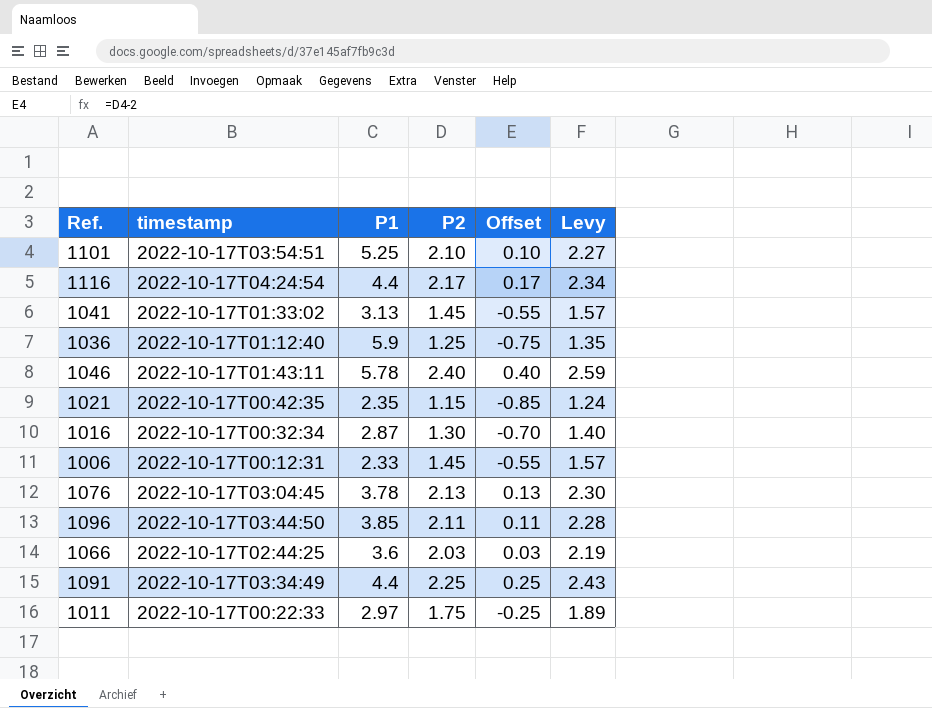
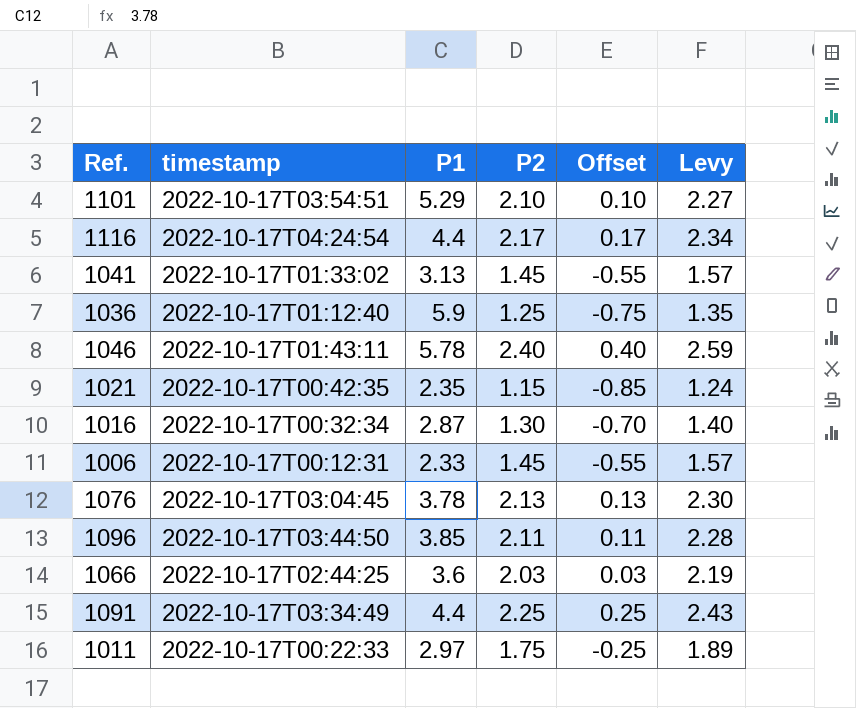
1101 | P1: 5.25 -> 5.29

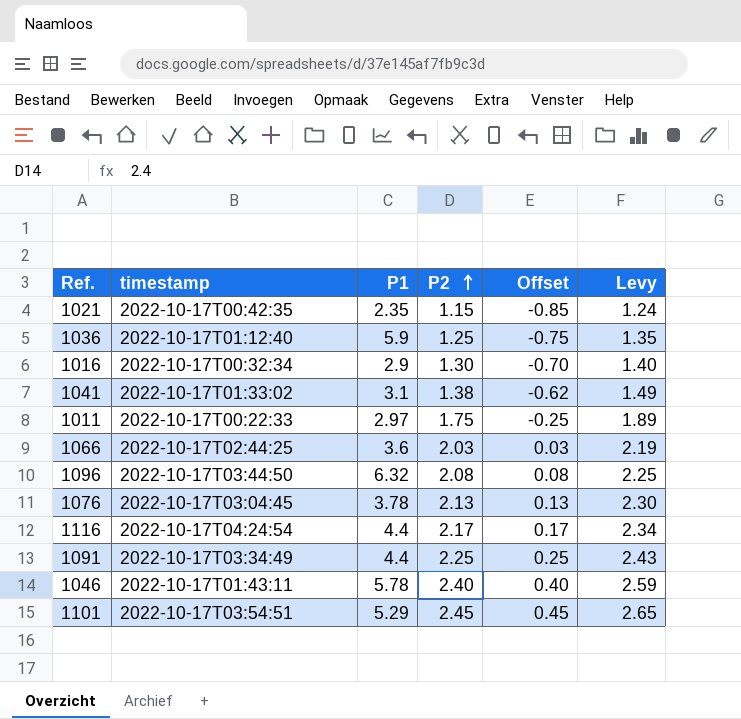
row order: none -> P2 ascending
row 1006: 2022-10-17T00:12:31 | 2.33 | 1.45 | -0.55 | 1.57 -> none
1016 | P1: 2.87 -> 2.9
1041 | P1: 3.13 -> 3.1
1041 | P2: 1.45 -> 1.38
1041 | Offset: -0.55 -> -0.62
1041 | Levy: 1.57 -> 1.49
1096 | P1: 3.85 -> 6.32
1096 | P2: 2.11 -> 2.08
1096 | Offset: 0.11 -> 0.08
1096 | Levy: 2.28 -> 2.25
1101 | P2: 2.10 -> 2.45
1101 | Offset: 0.10 -> 0.45
1101 | Levy: 2.27 -> 2.65

